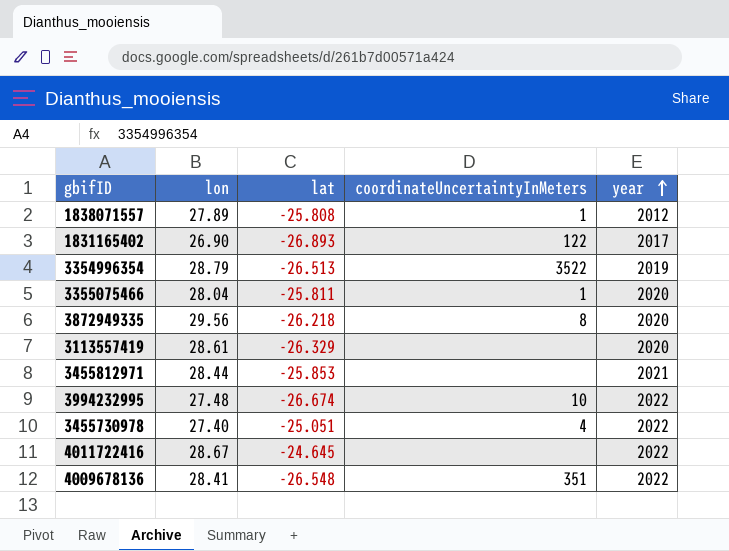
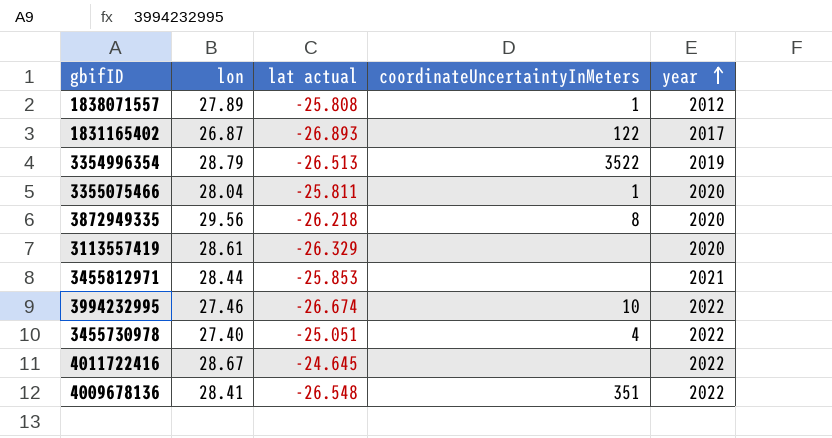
column name: lat -> lat actual
1831165402 | lon: 26.90 -> 26.87
3994232995 | lon: 27.48 -> 27.46

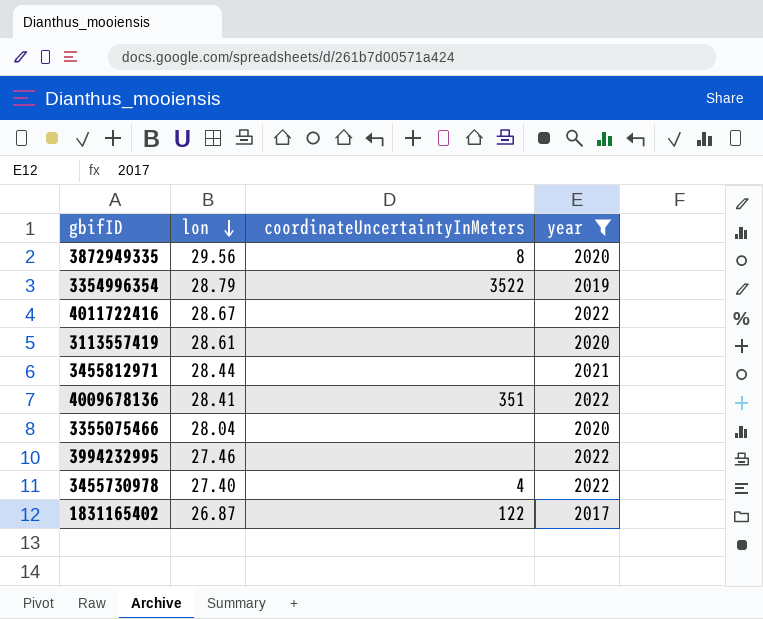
filter: none -> year != 2012
row order: year ascending -> lon descending
column lat actual | position: 3 -> none
3355075466 | coordinateUncertaintyInMeters: 1 -> none
3994232995 | coordinateUncertaintyInMeters: 10 -> none

